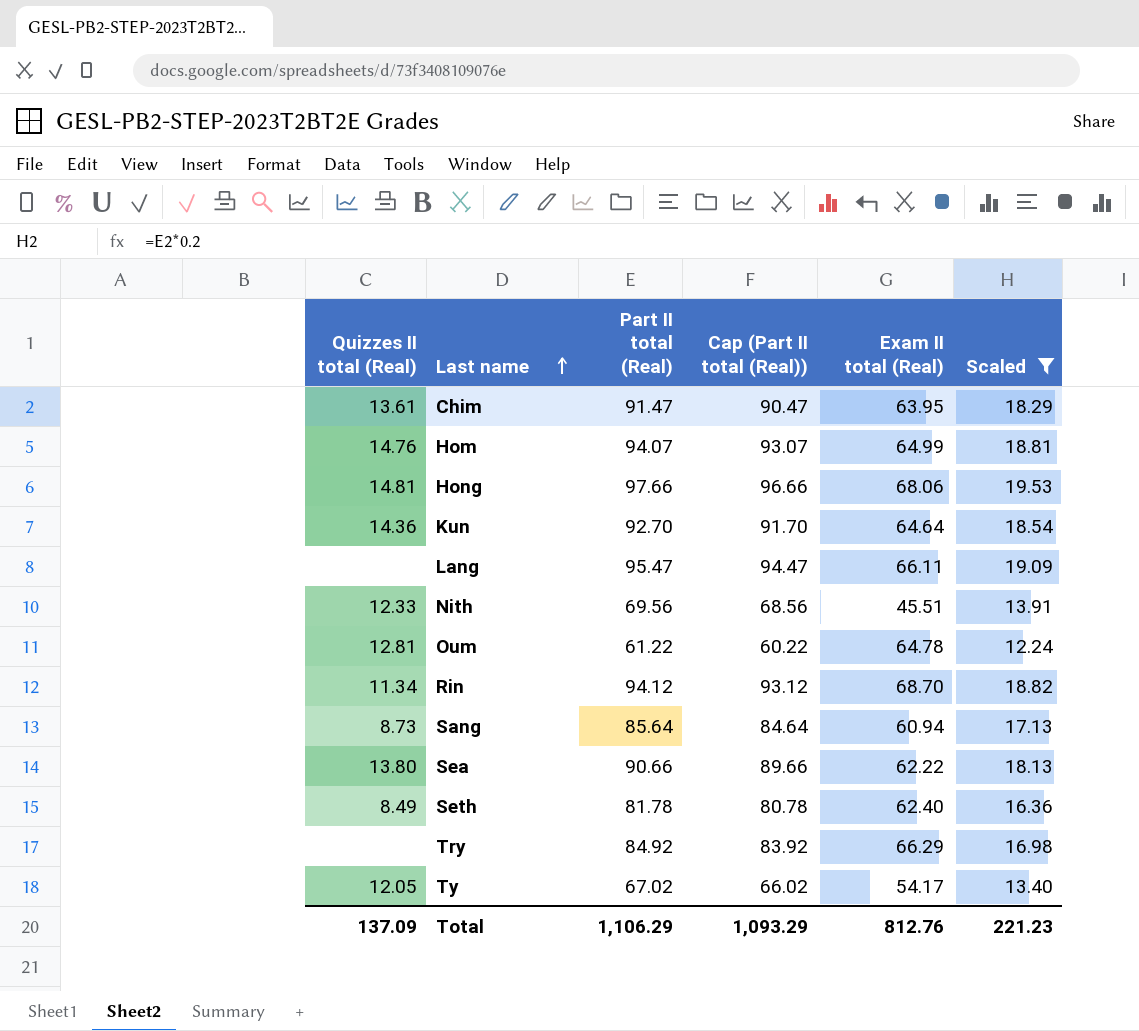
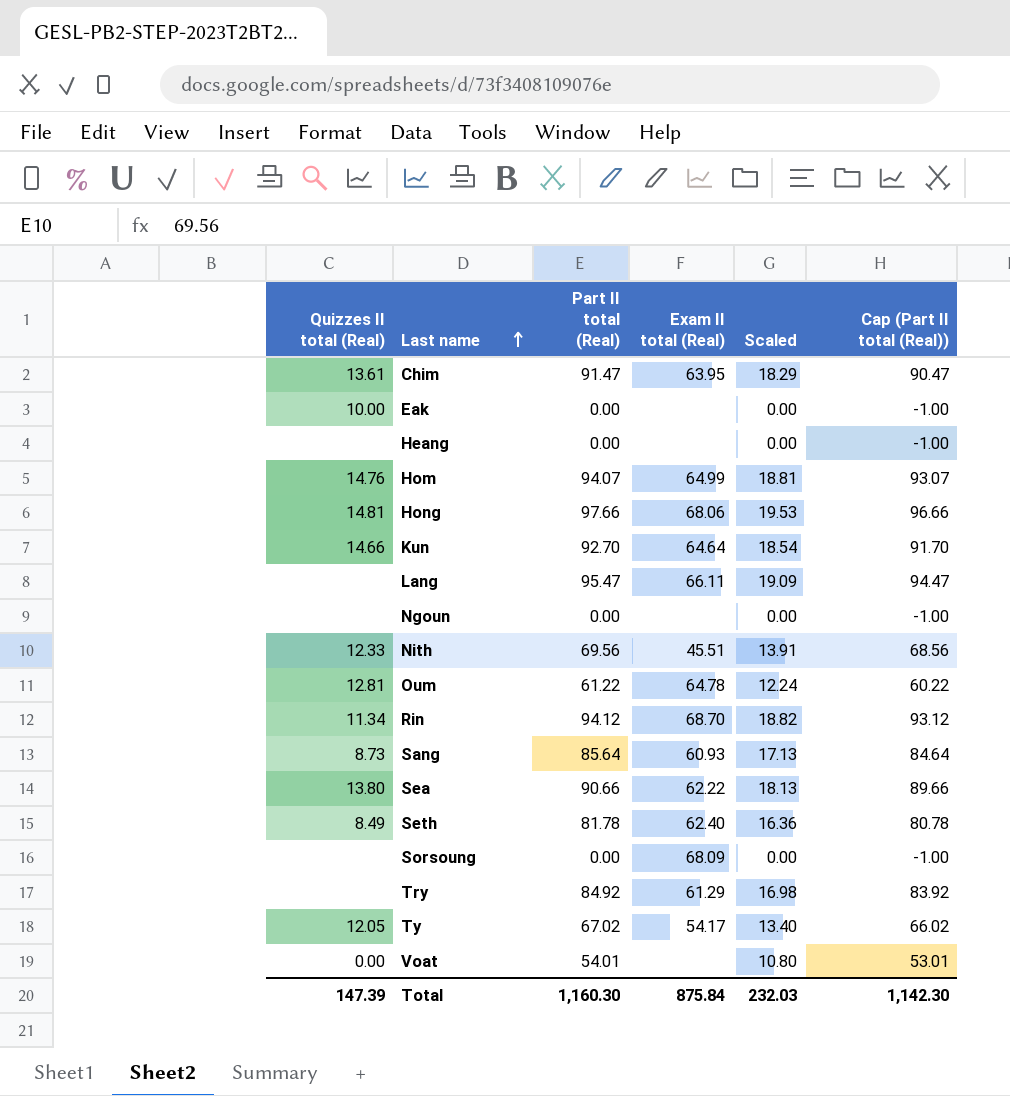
filter: Scaled >= 12.24 -> none
column Cap (Part II total (Real)) | position: 4 -> 6
Kun | Quizzes II total (Real): 14.36 -> 14.66
Sang | Exam II total (Real): 60.94 -> 60.93
Try | Exam II total (Real): 66.29 -> 61.29
Total | Quizzes II total (Real): 137.09 -> 147.39
Total | Part II total (Real): 1,106.29 -> 1,160.30
Total | Exam II total (Real): 812.76 -> 875.84
Total | Scaled: 221.23 -> 232.03
Total | Cap (Part II total (Real)): 1,093.29 -> 1,142.30

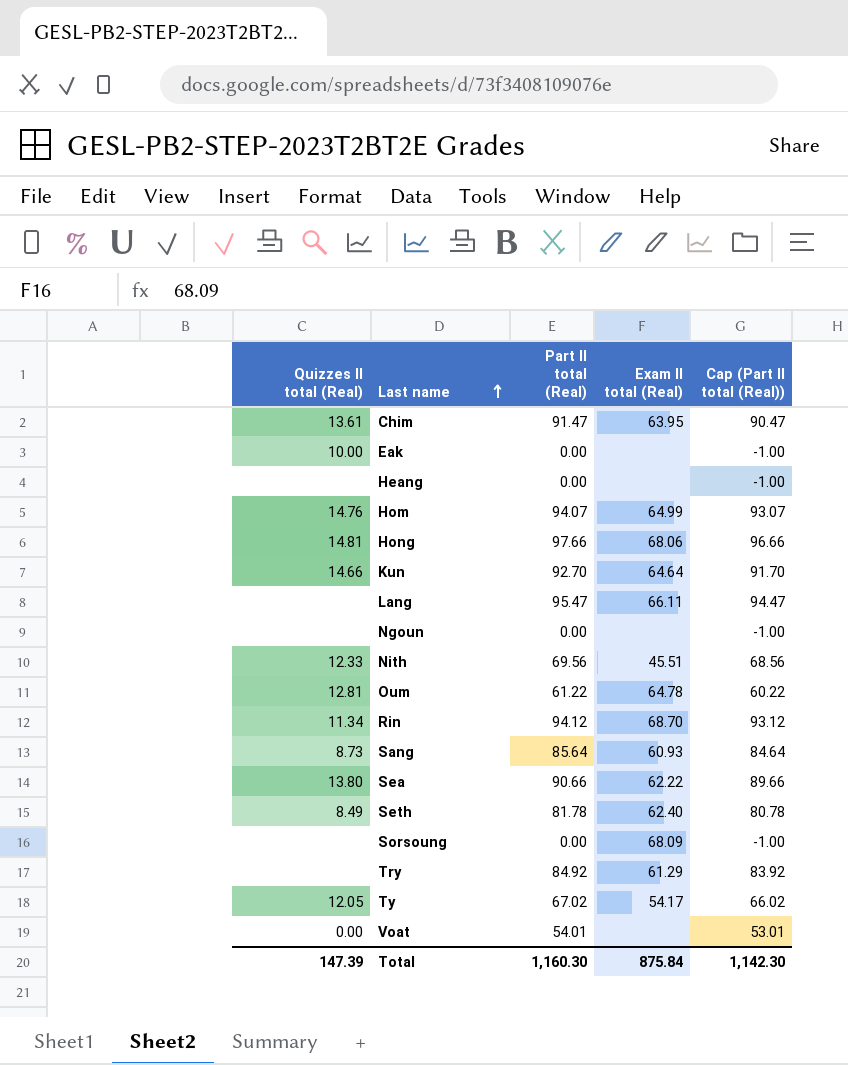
column Scaled | formula: [Part II total (Real)] * 0.2 -> none

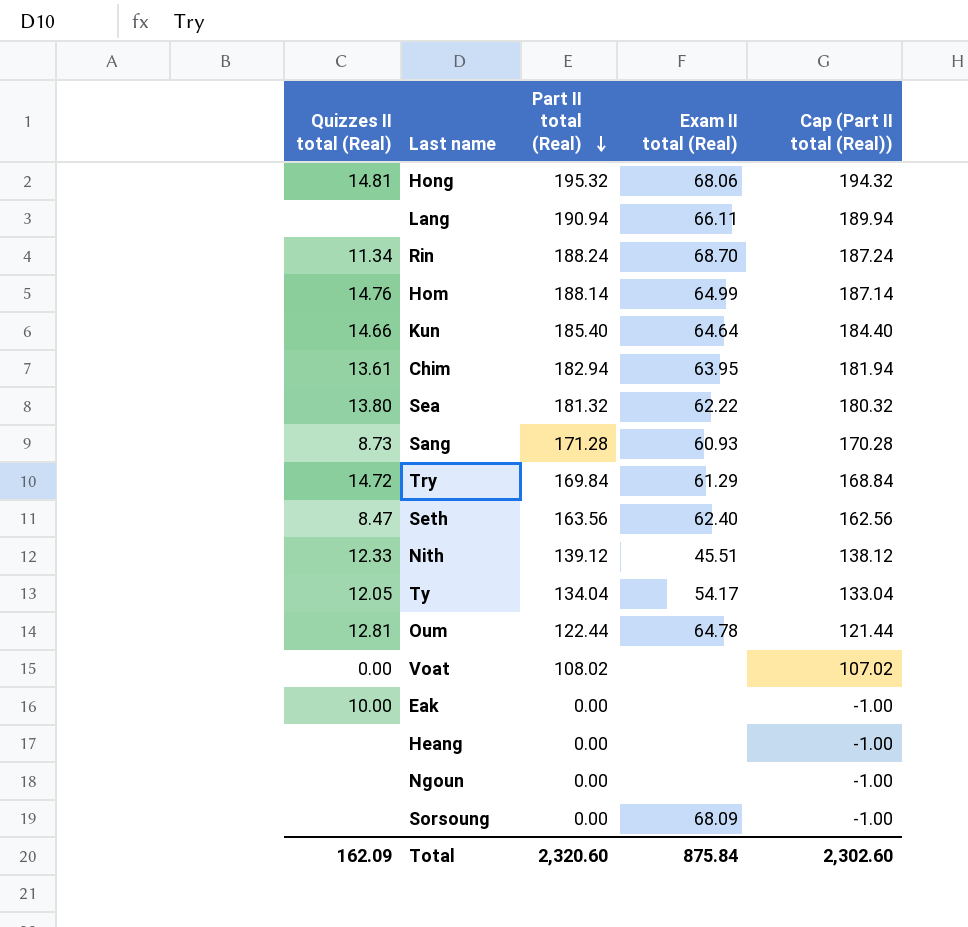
row order: Last name ascending -> Part II total (Real) descending
Hong | Part II total (Real): 97.66 -> 195.32
Hong | Cap (Part II total (Real)): 96.66 -> 194.32
Lang | Part II total (Real): 95.47 -> 190.94
Lang | Cap (Part II total (Real)): 94.47 -> 189.94
Rin | Part II total (Real): 94.12 -> 188.24
Rin | Cap (Part II total (Real)): 93.12 -> 187.24
Hom | Part II total (Real): 94.07 -> 188.14
Hom | Cap (Part II total (Real)): 93.07 -> 187.14
Kun | Part II total (Real): 92.70 -> 185.40
Kun | Cap (Part II total (Real)): 91.70 -> 184.40
Chim | Part II total (Real): 91.47 -> 182.94
Chim | Cap (Part II total (Real)): 90.47 -> 181.94
Sea | Part II total (Real): 90.66 -> 181.32
Sea | Cap (Part II total (Real)): 89.66 -> 180.32
Sang | Part II total (Real): 85.64 -> 171.28
Sang | Cap (Part II total (Real)): 84.64 -> 170.28
Try | Quizzes II total (Real): none -> 14.72
Try | Part II total (Real): 84.92 -> 169.84
Try | Cap (Part II total (Real)): 83.92 -> 168.84
Seth | Quizzes II total (Real): 8.49 -> 8.47
Seth | Part II total (Real): 81.78 -> 163.56
Seth | Cap (Part II total (Real)): 80.78 -> 162.56
Nith | Part II total (Real): 69.56 -> 139.12
Nith | Cap (Part II total (Real)): 68.56 -> 138.12
Ty | Part II total (Real): 67.02 -> 134.04
Ty | Cap (Part II total (Real)): 66.02 -> 133.04
Oum | Part II total (Real): 61.22 -> 122.44
Oum | Cap (Part II total (Real)): 60.22 -> 121.44
Voat | Part II total (Real): 54.01 -> 108.02
Voat | Cap (Part II total (Real)): 53.01 -> 107.02
Total | Quizzes II total (Real): 147.39 -> 162.09
Total | Part II total (Real): 1,160.30 -> 2,320.60
Total | Cap (Part II total (Real)): 1,142.30 -> 2,302.60

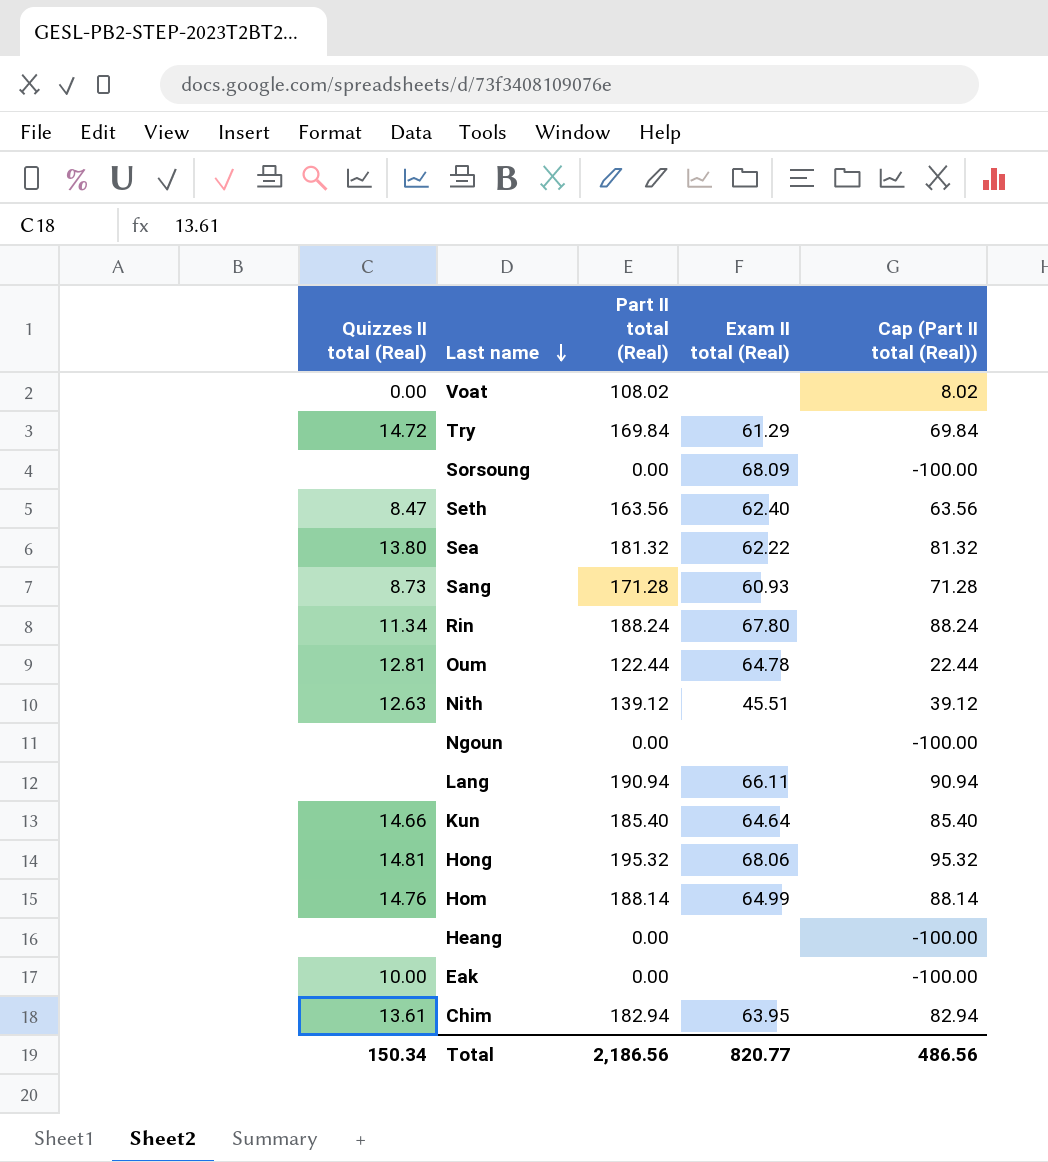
row order: Part II total (Real) descending -> Last name descending
column Cap (Part II total (Real)) | formula: [Part II total (Real)] - 1 -> [Part II total (Real)] - 100
row Ty: 12.05 | 134.04 | 54.17 | 133.04 -> none
Rin | Exam II total (Real): 68.70 -> 67.80
Nith | Quizzes II total (Real): 12.33 -> 12.63
Total | Quizzes II total (Real): 162.09 -> 150.34
Total | Part II total (Real): 2,320.60 -> 2,186.56
Total | Exam II total (Real): 875.84 -> 820.77
Total | Cap (Part II total (Real)): 2,302.60 -> 486.56

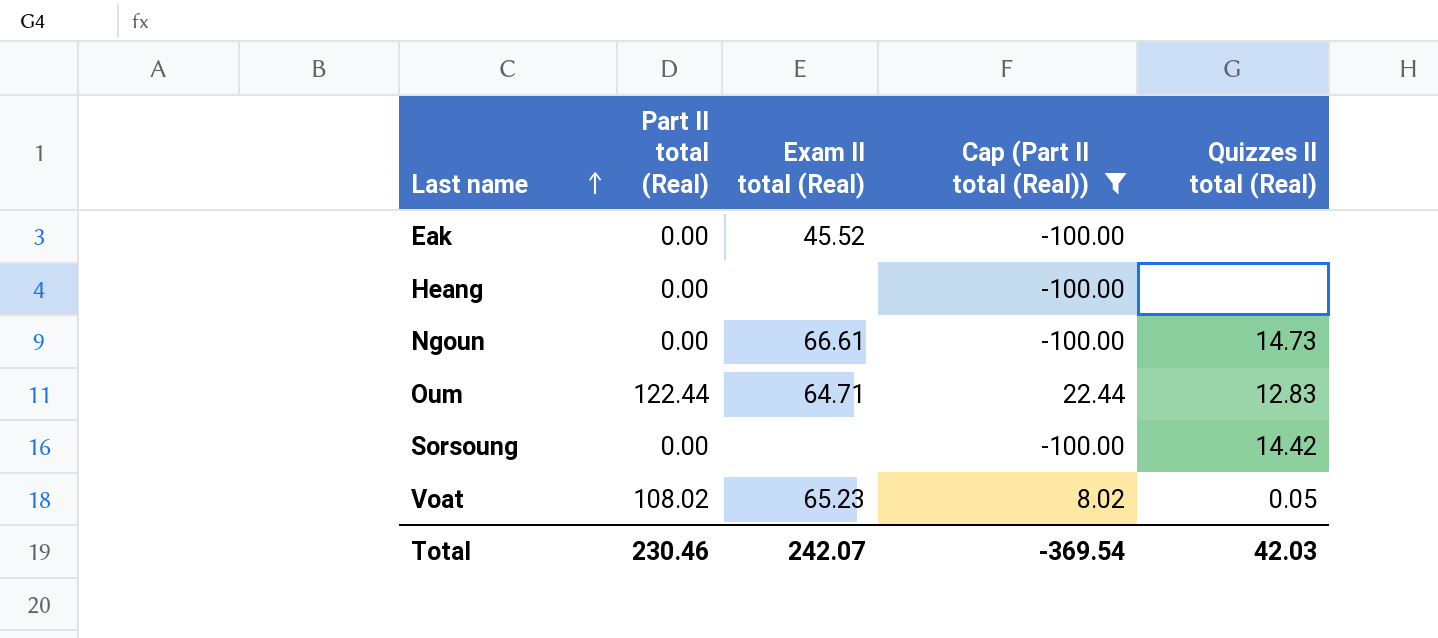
filter: none -> Cap (Part II total (Real)) <= 22.44
row order: Last name descending -> Last name ascending
column Quizzes II total (Real) | position: 1 -> 5
Eak | Exam II total (Real): none -> 45.52
Eak | Quizzes II total (Real): 10.00 -> none
Ngoun | Exam II total (Real): none -> 66.61
Ngoun | Quizzes II total (Real): none -> 14.73
Oum | Exam II total (Real): 64.78 -> 64.71
Oum | Quizzes II total (Real): 12.81 -> 12.83
Sorsoung | Exam II total (Real): 68.09 -> none
Sorsoung | Quizzes II total (Real): none -> 14.42
Voat | Exam II total (Real): none -> 65.23
Voat | Quizzes II total (Real): 0.00 -> 0.05
Total | Part II total (Real): 2,186.56 -> 230.46
Total | Exam II total (Real): 820.77 -> 242.07
Total | Cap (Part II total (Real)): 486.56 -> -369.54
Total | Quizzes II total (Real): 150.34 -> 42.03

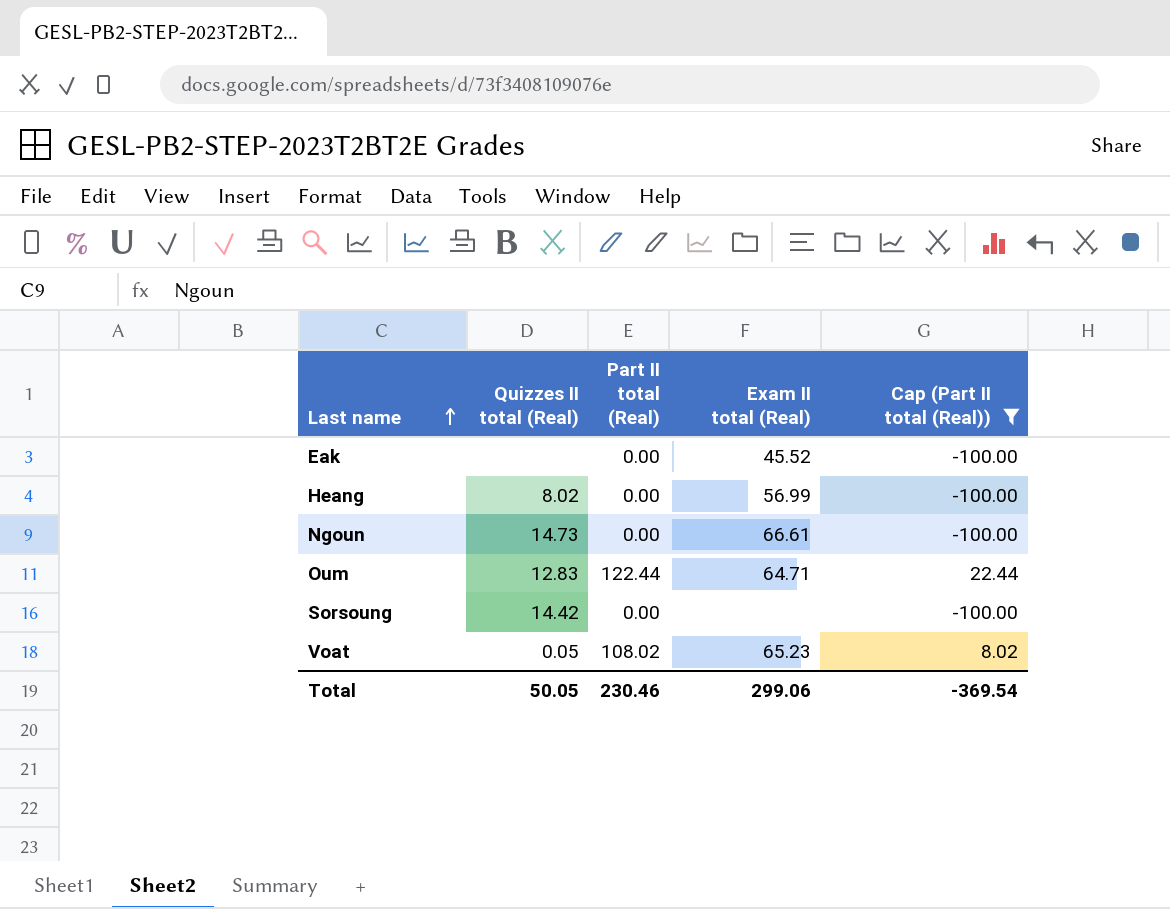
column Quizzes II total (Real) | position: 5 -> 2
Heang | Quizzes II total (Real): none -> 8.02
Heang | Exam II total (Real): none -> 56.99
Total | Quizzes II total (Real): 42.03 -> 50.05
Total | Exam II total (Real): 242.07 -> 299.06

